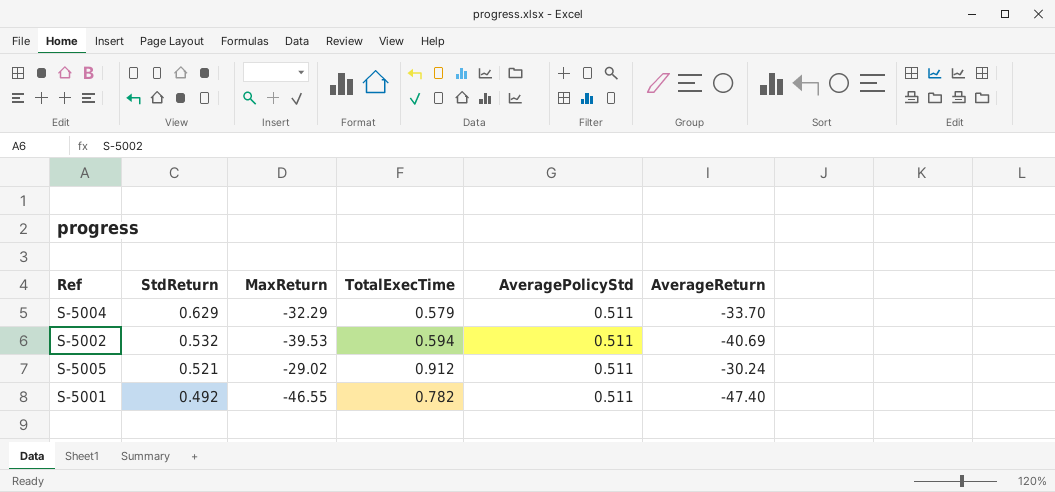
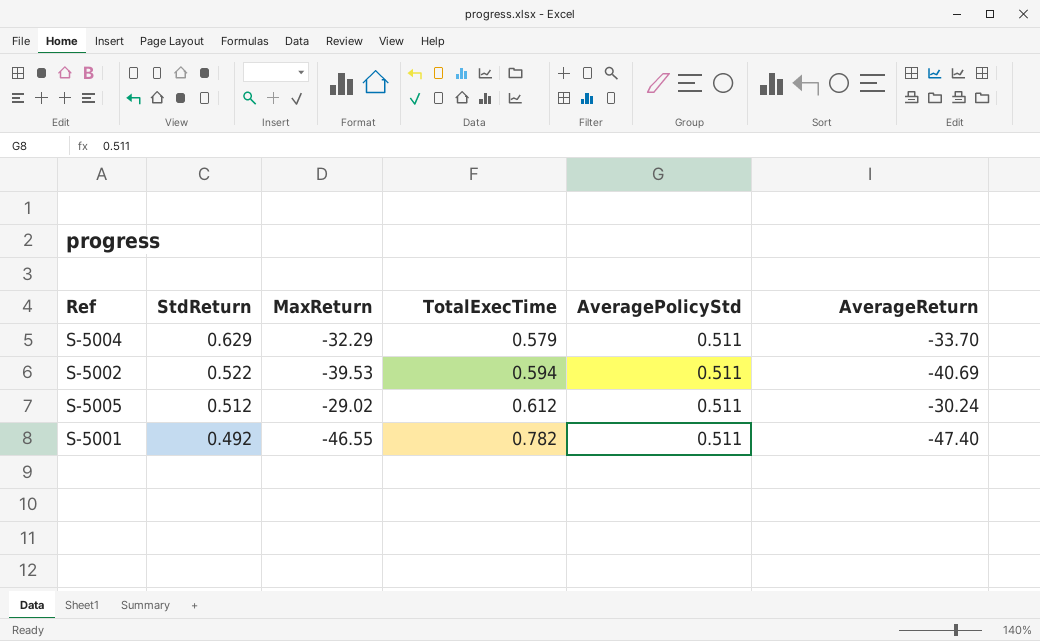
S-5002 | StdReturn: 0.532 -> 0.522
S-5005 | StdReturn: 0.521 -> 0.512
S-5005 | TotalExecTime: 0.912 -> 0.612

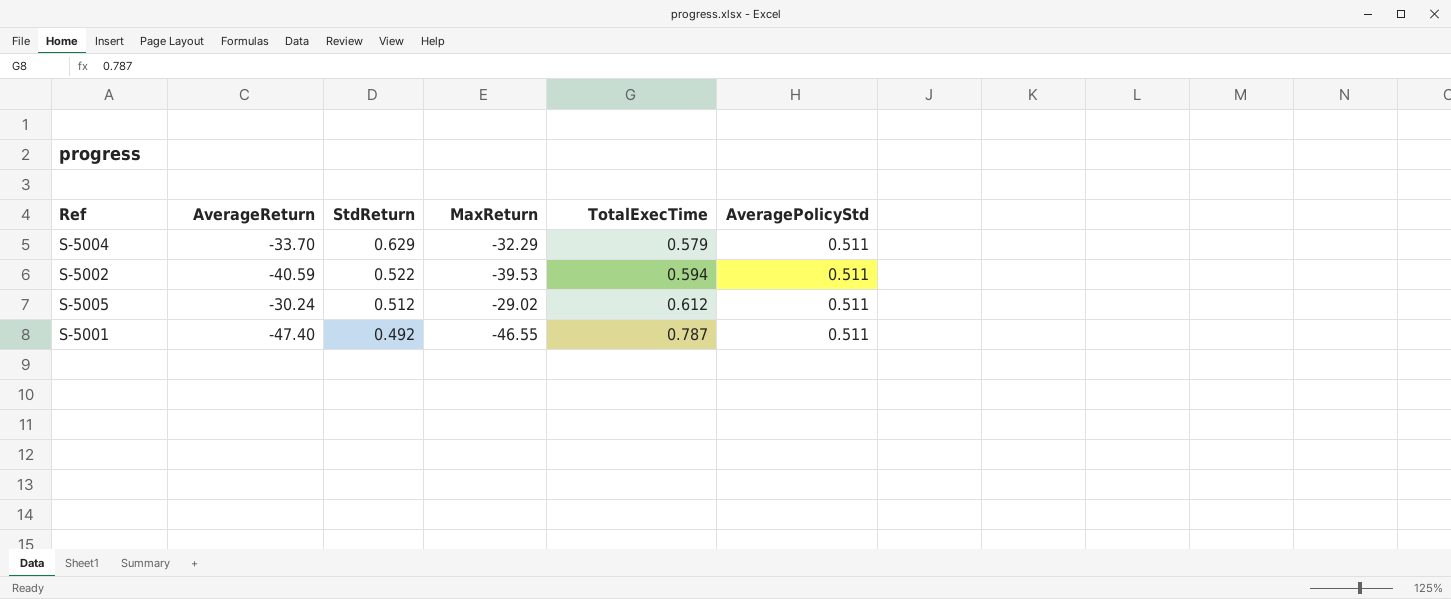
column AverageReturn | position: 6 -> 2
S-5002 | AverageReturn: -40.69 -> -40.59
S-5001 | TotalExecTime: 0.782 -> 0.787

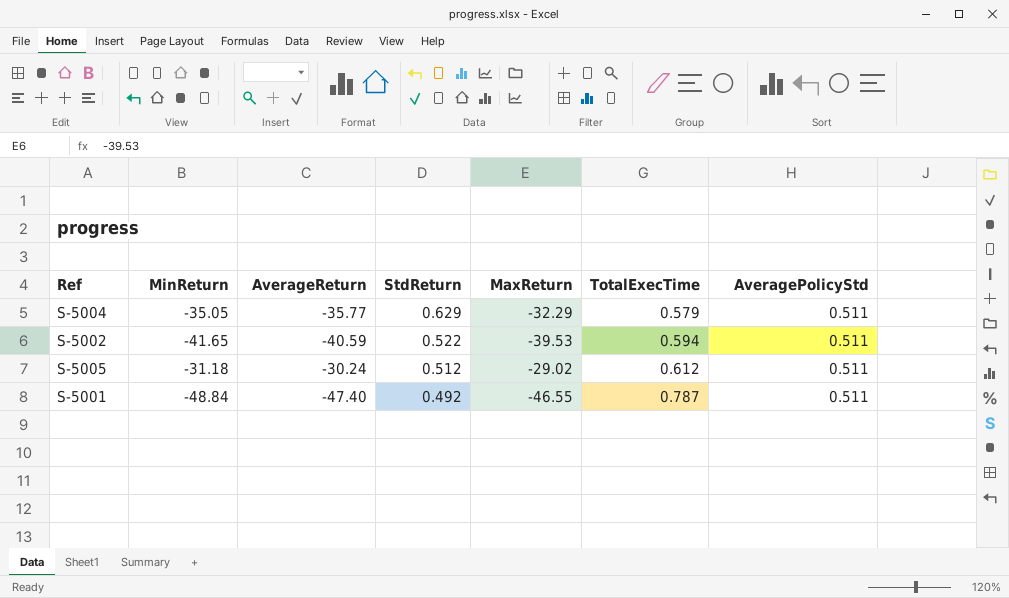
column MinReturn | position: none -> 2
S-5004 | AverageReturn: -33.70 -> -35.77

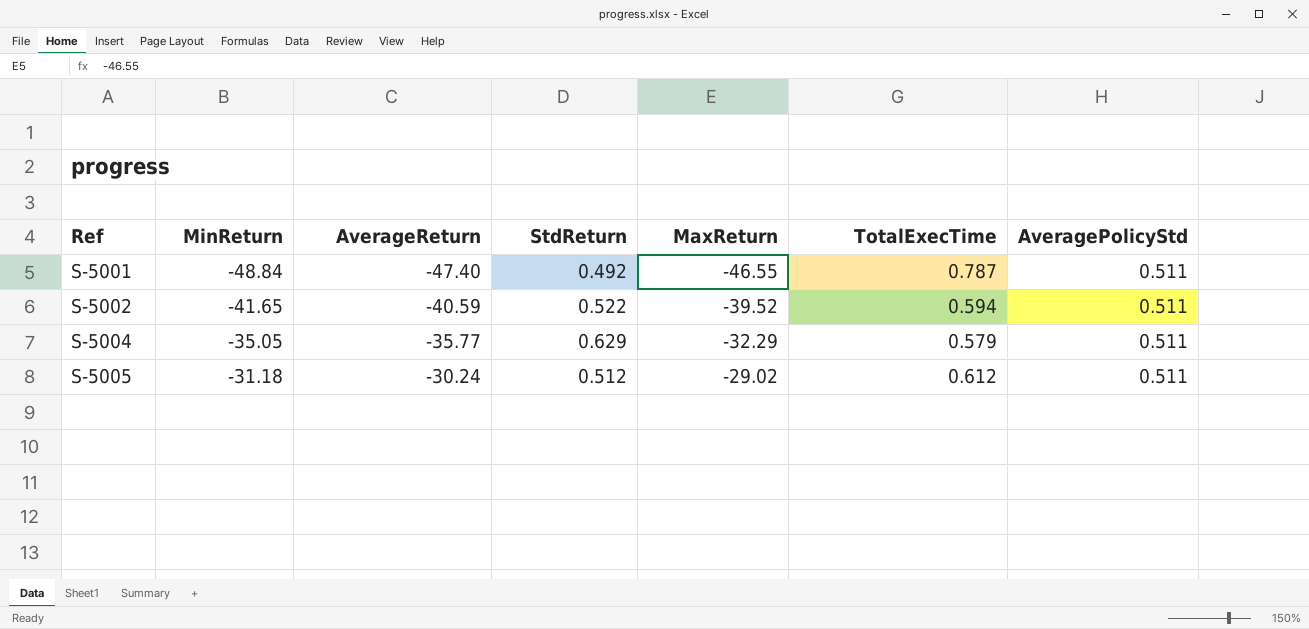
row order: StdReturn descending -> Ref ascending
S-5002 | MaxReturn: -39.53 -> -39.52

